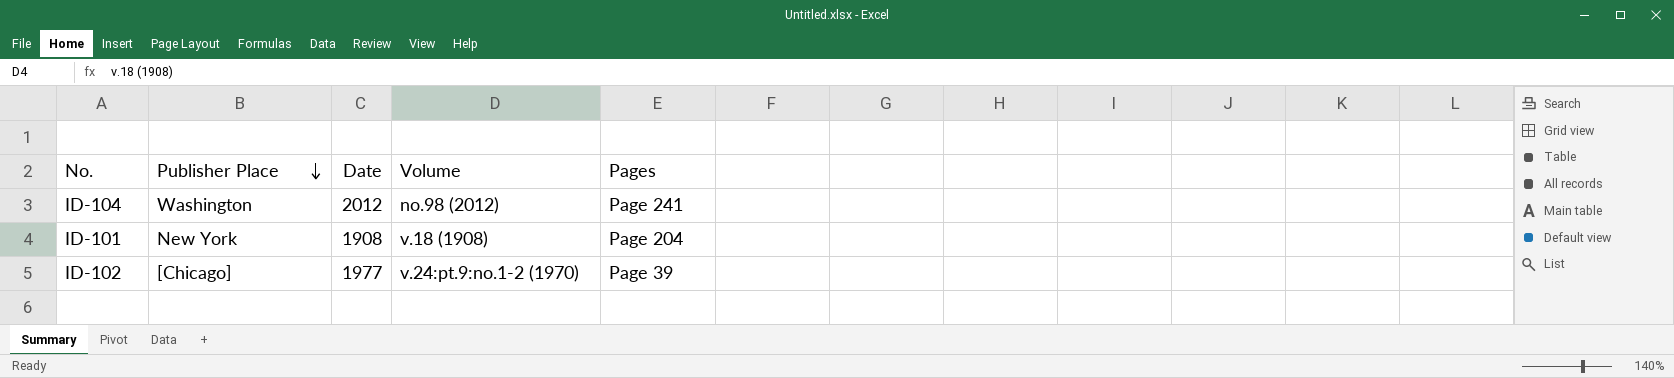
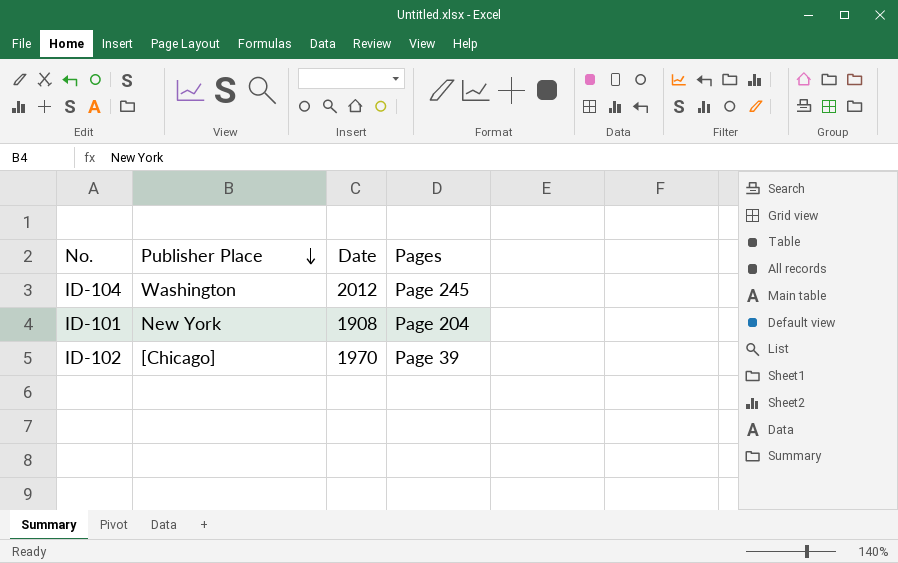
column Volume | position: 4 -> none
ID-104 | Pages: Page 241 -> Page 245
ID-102 | Date: 1977 -> 1970

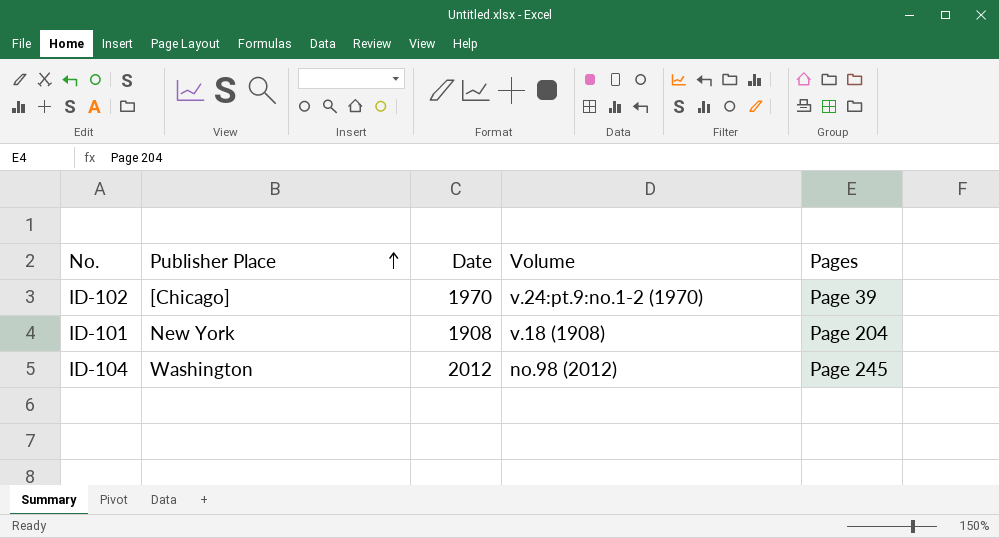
row order: Publisher Place descending -> Publisher Place ascending
column Volume | position: none -> 4

